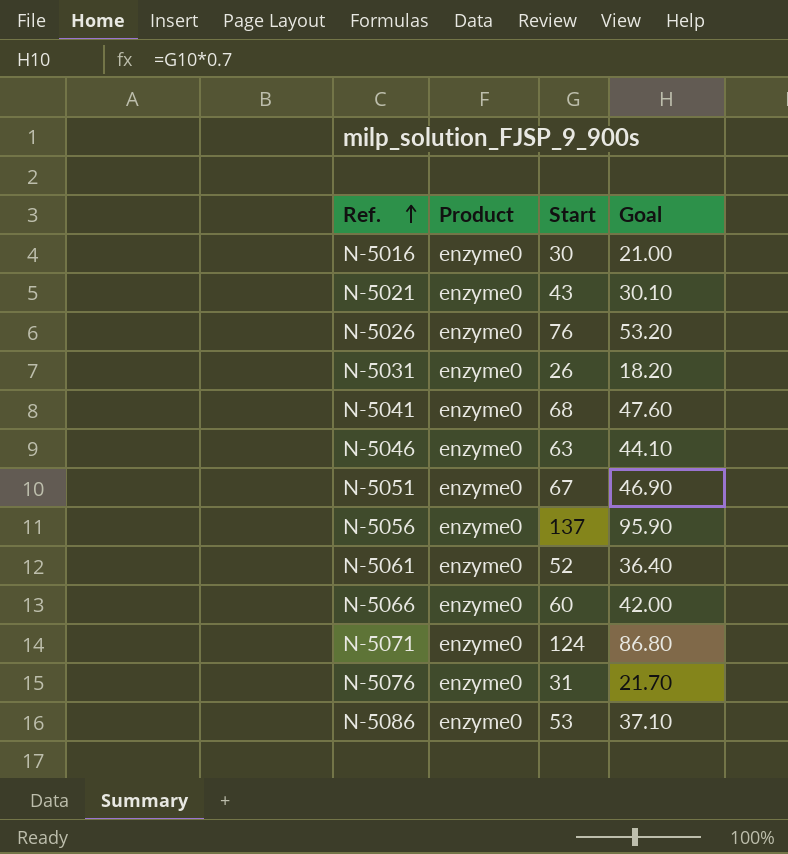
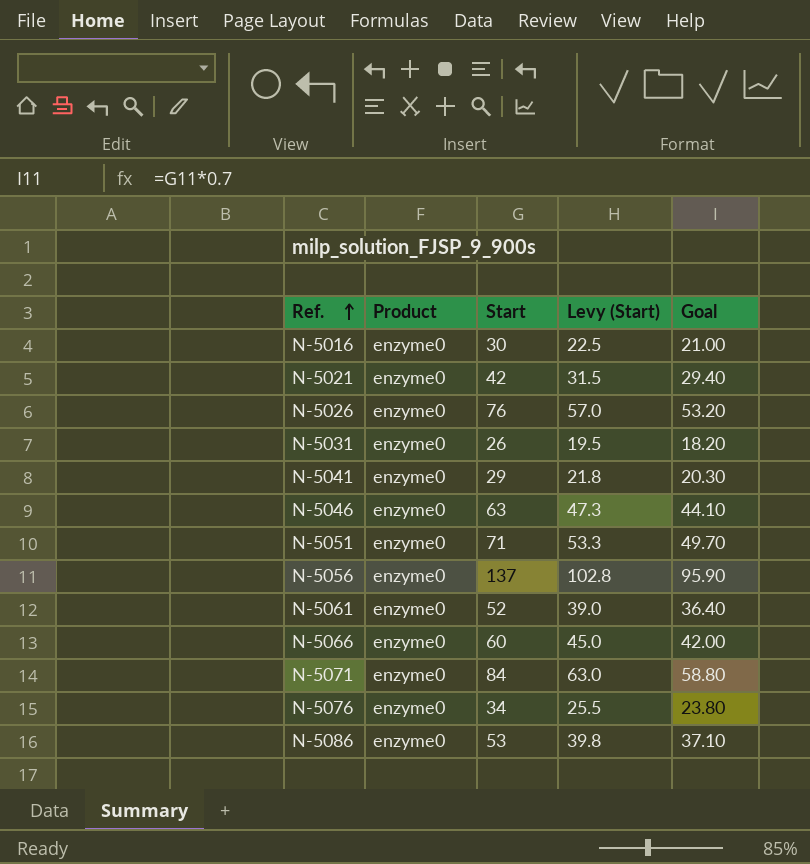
column Levy (Start) | formula: none -> [Start] * 0.75
N-5021 | Start: 43 -> 42
N-5021 | Goal: 30.10 -> 29.40
N-5041 | Start: 68 -> 29
N-5041 | Goal: 47.60 -> 20.30
N-5051 | Start: 67 -> 71
N-5051 | Goal: 46.90 -> 49.70
N-5071 | Start: 124 -> 84
N-5071 | Goal: 86.80 -> 58.80
N-5076 | Start: 31 -> 34
N-5076 | Goal: 21.70 -> 23.80

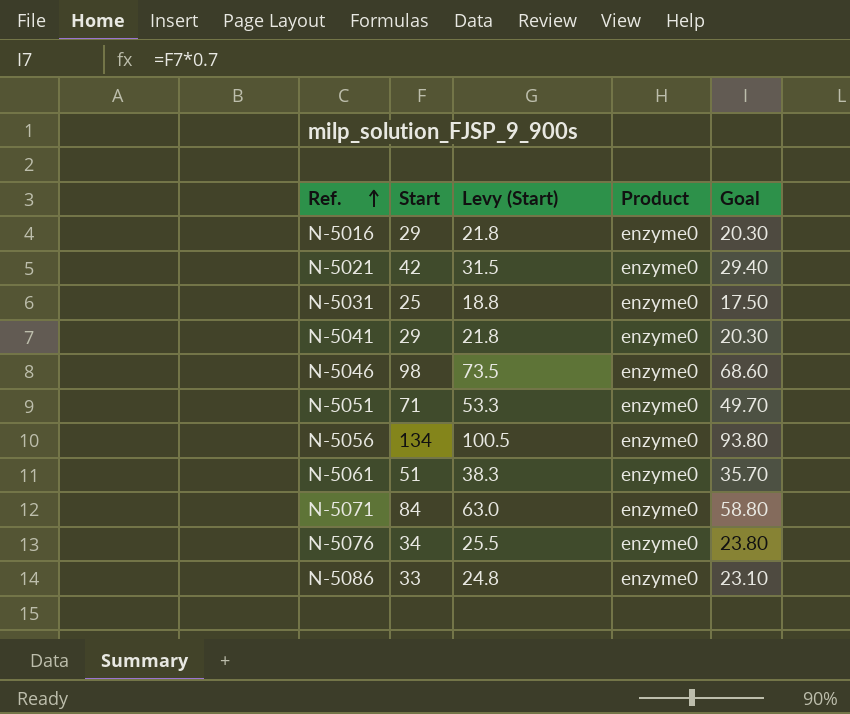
column Product | position: 2 -> 4
row N-5026: enzyme0 | 76 | 57.0 | 53.20 -> none
row N-5066: enzyme0 | 60 | 45.0 | 42.00 -> none
N-5016 | Start: 30 -> 29
N-5016 | Levy (Start): 22.5 -> 21.8
N-5016 | Goal: 21.00 -> 20.30
N-5031 | Start: 26 -> 25
N-5031 | Levy (Start): 19.5 -> 18.8
N-5031 | Goal: 18.20 -> 17.50
N-5046 | Start: 63 -> 98
N-5046 | Levy (Start): 47.3 -> 73.5
N-5046 | Goal: 44.10 -> 68.60
N-5056 | Start: 137 -> 134
N-5056 | Levy (Start): 102.8 -> 100.5
N-5056 | Goal: 95.90 -> 93.80
N-5061 | Start: 52 -> 51
N-5061 | Levy (Start): 39.0 -> 38.3
N-5061 | Goal: 36.40 -> 35.70
N-5086 | Start: 53 -> 33
N-5086 | Levy (Start): 39.8 -> 24.8
N-5086 | Goal: 37.10 -> 23.10

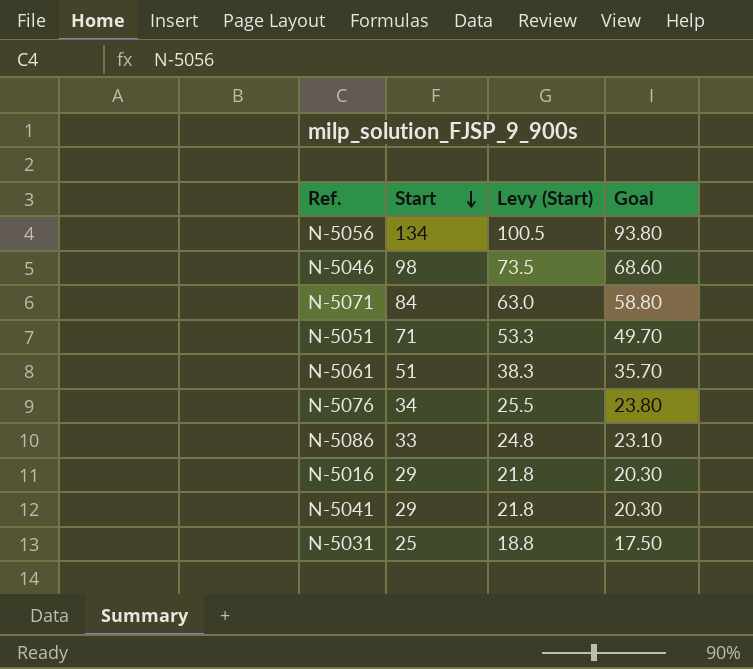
row order: Ref. ascending -> Start descending
column Product | position: 4 -> none
row N-5021: 42 | 31.5 | enzyme0 | 29.40 -> none

